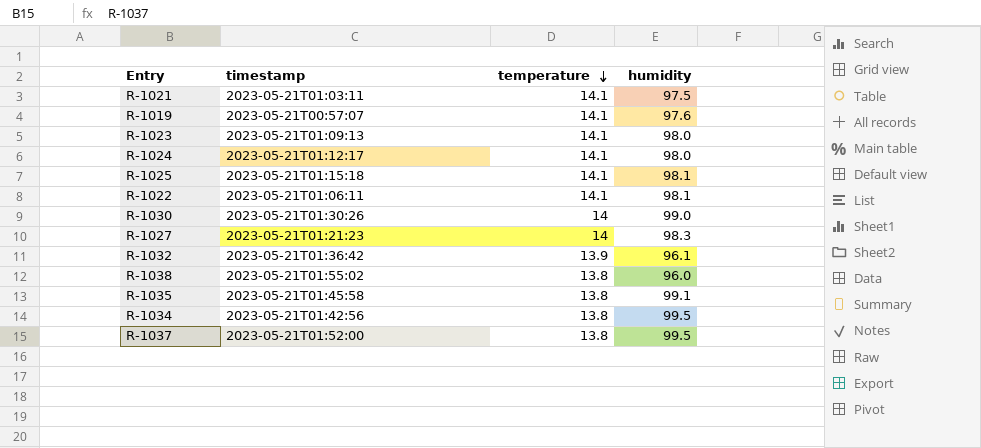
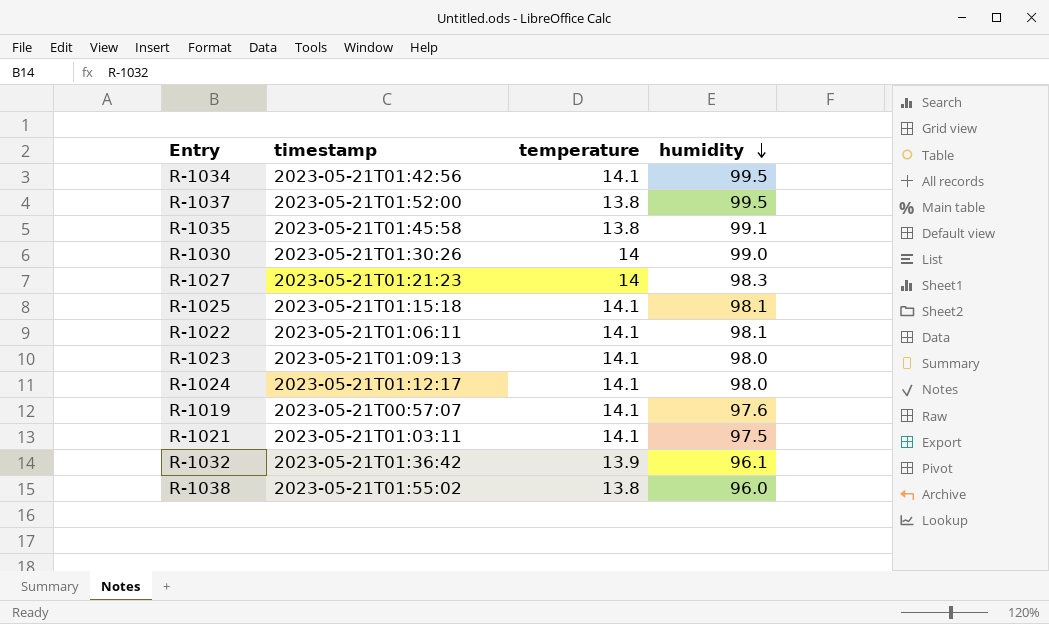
row order: temperature descending -> humidity descending
R-1034 | temperature: 13.8 -> 14.1

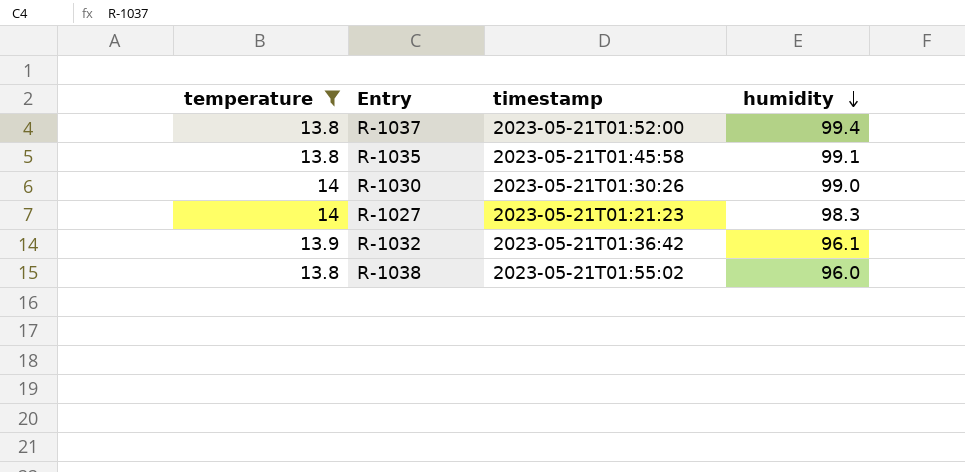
filter: none -> temperature != 14.1
column temperature | position: 3 -> 1
R-1037 | humidity: 99.5 -> 99.4

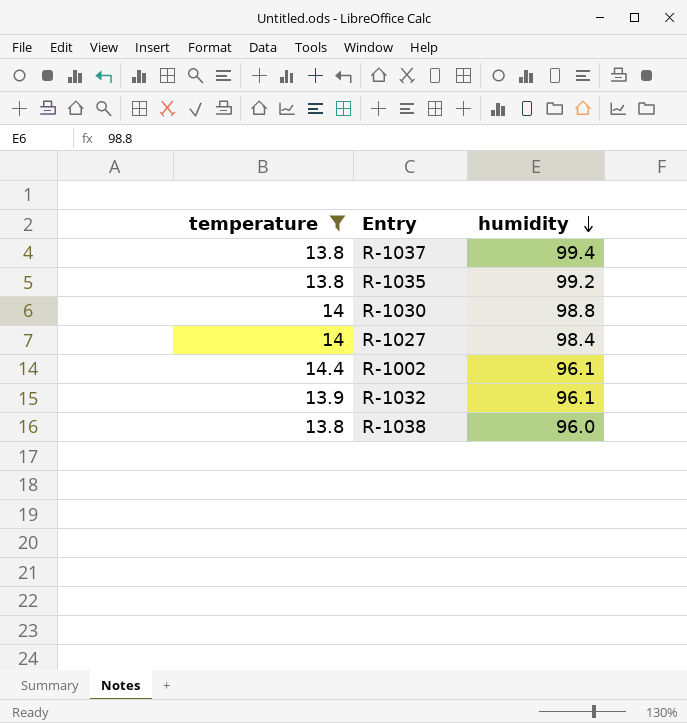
column timestamp | position: 3 -> none
R-1035 | humidity: 99.1 -> 99.2
R-1030 | humidity: 99.0 -> 98.8
R-1027 | humidity: 98.3 -> 98.4
row R-1002: none -> 14.4 | 96.1

